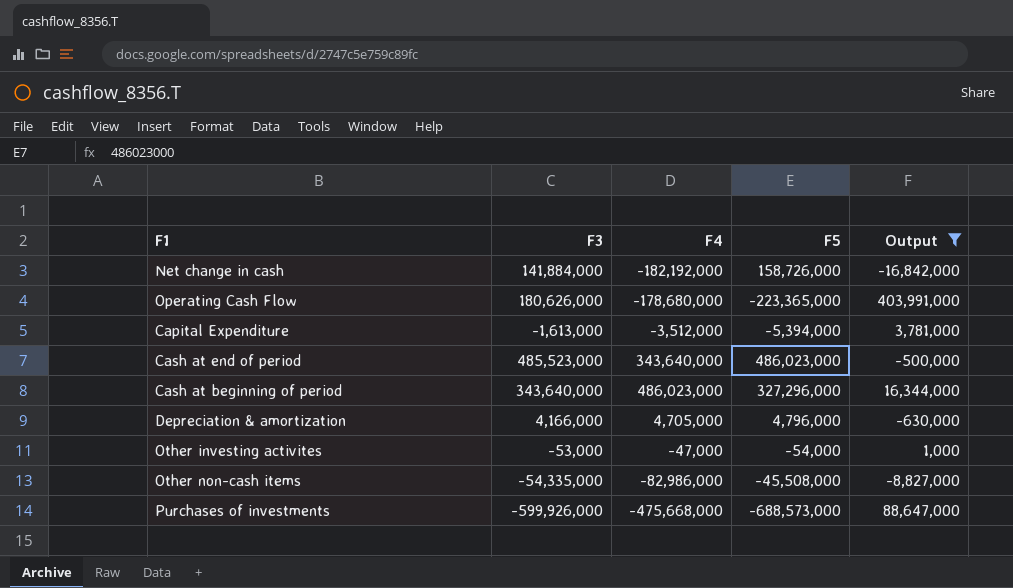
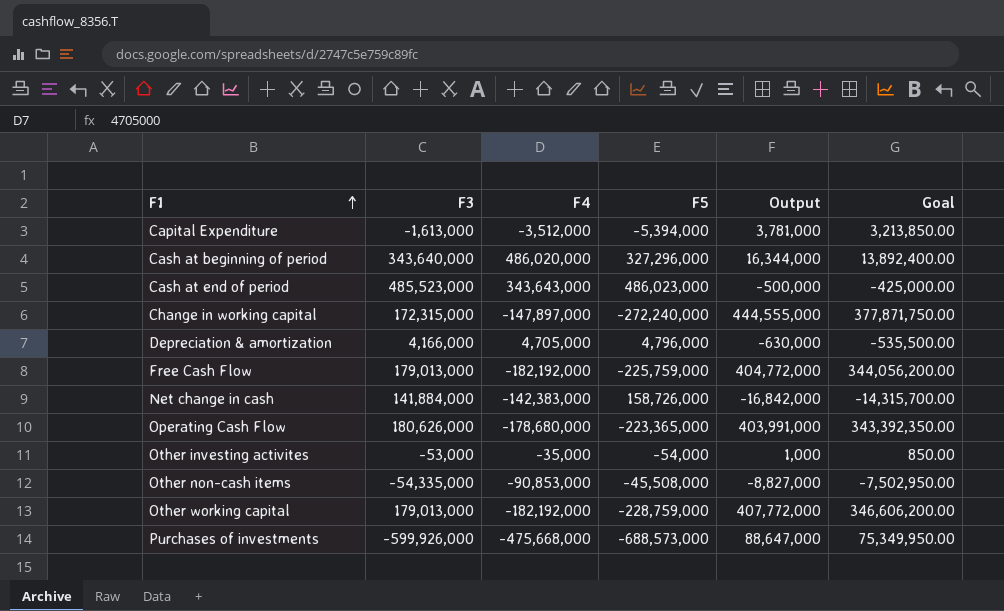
filter: Output <= 403,991,000 -> none
row order: none -> F1 ascending
column Goal | formula: none -> [Output] * 0.85
Cash at beginning of period | F4: 486,023,000 -> 486,020,000
Cash at end of period | F4: 343,640,000 -> 343,643,000
Net change in cash | F4: -182,192,000 -> -142,383,000
Other investing activites | F4: -47,000 -> -35,000
Other non-cash items | F4: -82,986,000 -> -90,853,000

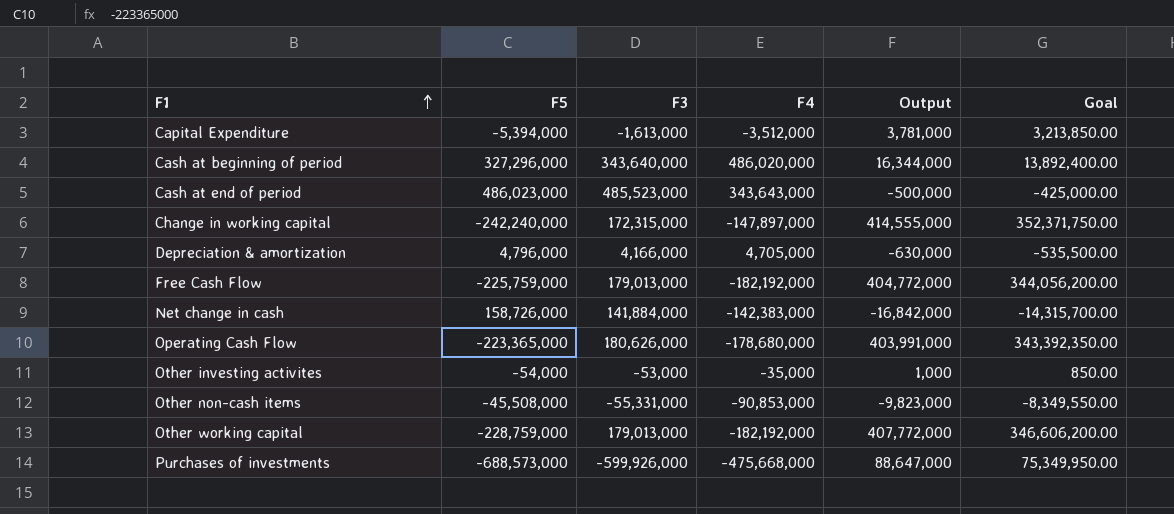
column F5 | position: 4 -> 2
Change in working capital | F5: -272,240,000 -> -242,240,000
Change in working capital | Output: 444,555,000 -> 414,555,000
Change in working capital | Goal: 377,871,750.00 -> 352,371,750.00
Other non-cash items | F3: -54,335,000 -> -55,331,000
Other non-cash items | Output: -8,827,000 -> -9,823,000
Other non-cash items | Goal: -7,502,950.00 -> -8,349,550.00

